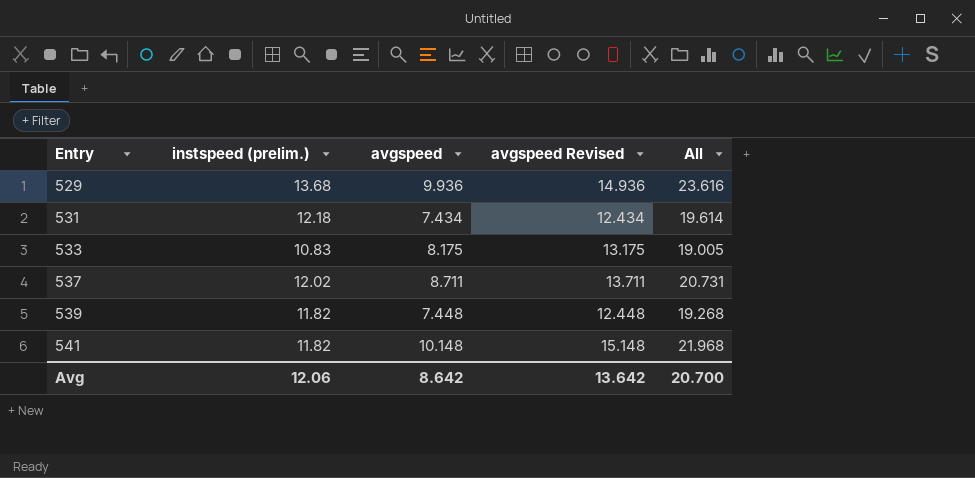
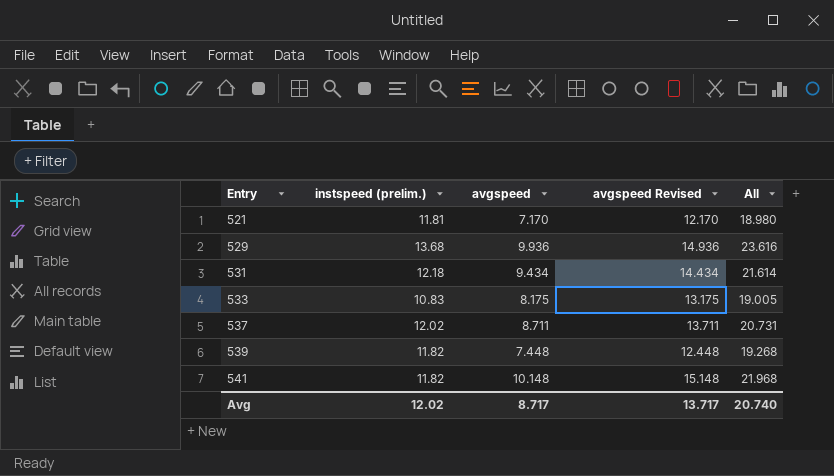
row 521: none -> 11.81 | 7.170 | 12.170 | 18.980
531 | avgspeed: 7.434 -> 9.434
531 | avgspeed Revised: 12.434 -> 14.434
531 | All: 19.614 -> 21.614
Avg | instspeed (prelim.): 12.06 -> 12.02
Avg | avgspeed: 8.642 -> 8.717
Avg | avgspeed Revised: 13.642 -> 13.717
Avg | All: 20.700 -> 20.740

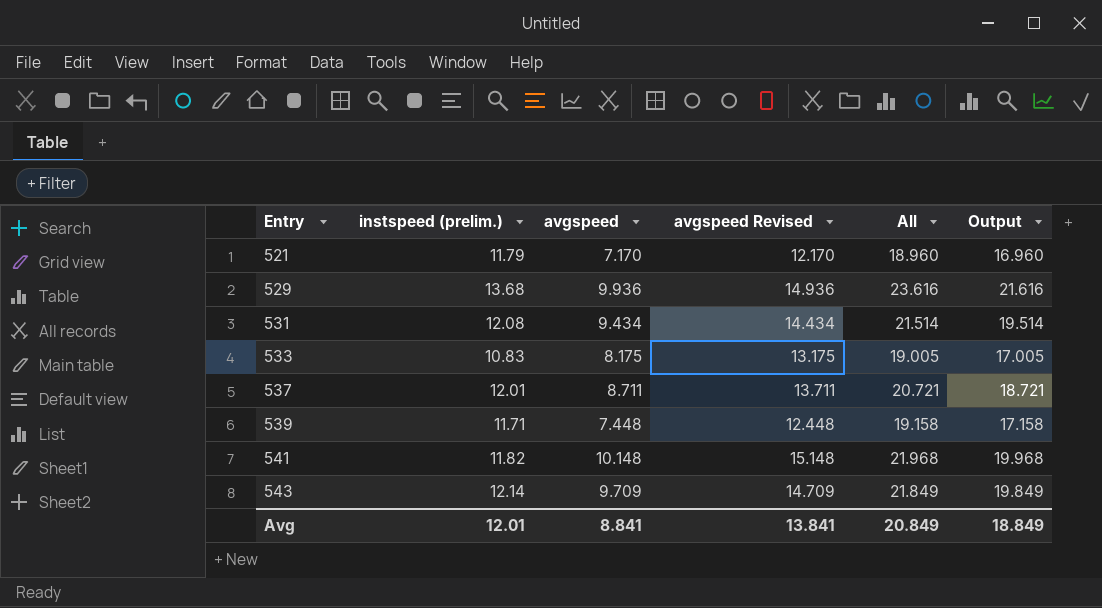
column Output | formula: none -> [All] - 2
521 | instspeed (prelim.): 11.81 -> 11.79
521 | All: 18.980 -> 18.960
531 | instspeed (prelim.): 12.18 -> 12.08
531 | All: 21.614 -> 21.514
537 | instspeed (prelim.): 12.02 -> 12.01
537 | All: 20.731 -> 20.721
539 | instspeed (prelim.): 11.82 -> 11.71
539 | All: 19.268 -> 19.158
row 543: none -> 12.14 | 9.709 | 14.709 | 21.849 | 19.849
Avg | instspeed (prelim.): 12.02 -> 12.01
Avg | avgspeed: 8.717 -> 8.841
Avg | avgspeed Revised: 13.717 -> 13.841
Avg | All: 20.740 -> 20.849

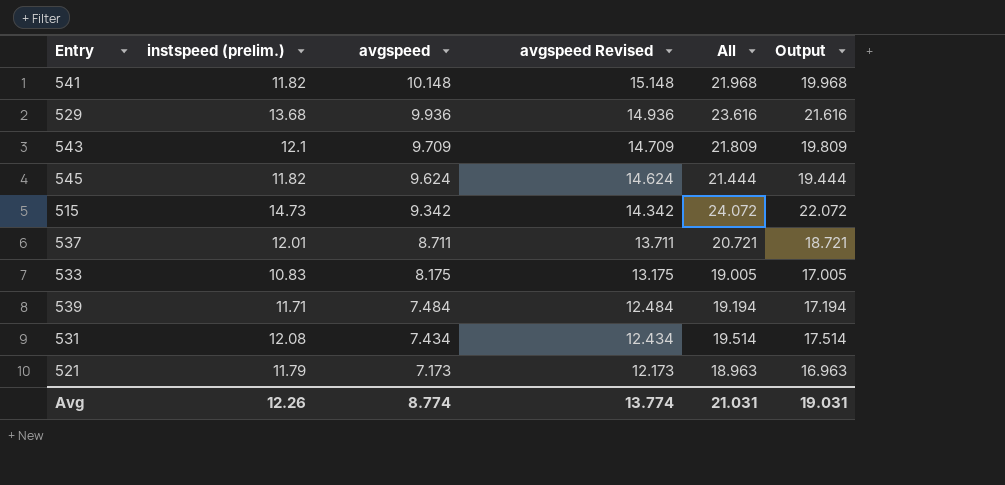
row order: Entry ascending -> avgspeed descending
543 | instspeed (prelim.): 12.14 -> 12.1
543 | All: 21.849 -> 21.809
543 | Output: 19.849 -> 19.809
row 545: none -> 11.82 | 9.624 | 14.624 | 21.444 | 19.444
row 515: none -> 14.73 | 9.342 | 14.342 | 24.072 | 22.072
539 | avgspeed: 7.448 -> 7.484
539 | avgspeed Revised: 12.448 -> 12.484
539 | All: 19.158 -> 19.194
539 | Output: 17.158 -> 17.194
531 | avgspeed: 9.434 -> 7.434
531 | avgspeed Revised: 14.434 -> 12.434
531 | All: 21.514 -> 19.514
531 | Output: 19.514 -> 17.514
521 | avgspeed: 7.170 -> 7.173
521 | avgspeed Revised: 12.170 -> 12.173
521 | All: 18.960 -> 18.963
521 | Output: 16.960 -> 16.963
Avg | instspeed (prelim.): 12.01 -> 12.26
Avg | avgspeed: 8.841 -> 8.774
Avg | avgspeed Revised: 13.841 -> 13.774
Avg | All: 20.849 -> 21.031
Avg | Output: 18.849 -> 19.031

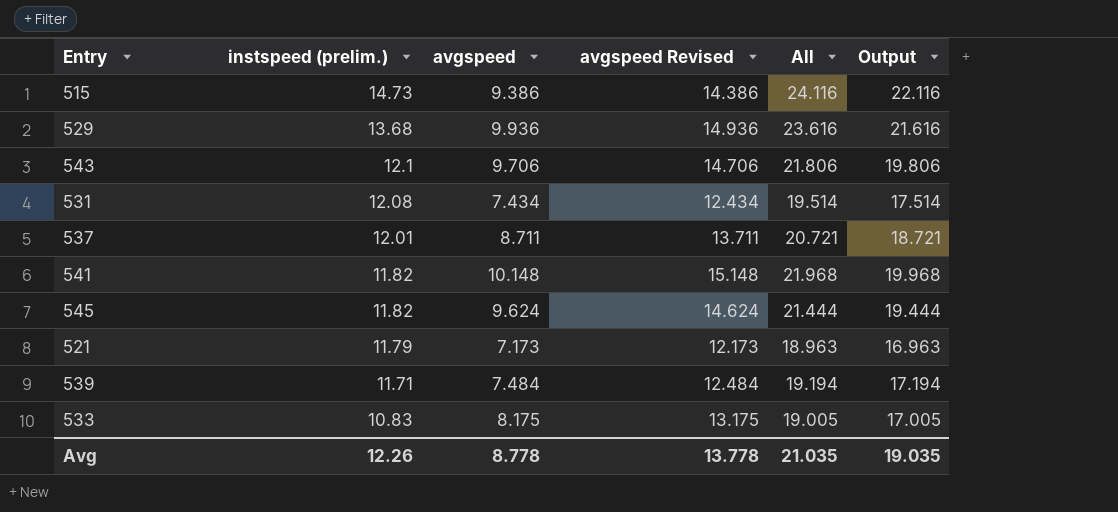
row order: avgspeed descending -> instspeed (prelim.) descending
515 | avgspeed: 9.342 -> 9.386
515 | avgspeed Revised: 14.342 -> 14.386
515 | All: 24.072 -> 24.116
515 | Output: 22.072 -> 22.116
543 | avgspeed: 9.709 -> 9.706
543 | avgspeed Revised: 14.709 -> 14.706
543 | All: 21.809 -> 21.806
543 | Output: 19.809 -> 19.806
Avg | avgspeed: 8.774 -> 8.778
Avg | avgspeed Revised: 13.774 -> 13.778
Avg | All: 21.031 -> 21.035
Avg | Output: 19.031 -> 19.035

